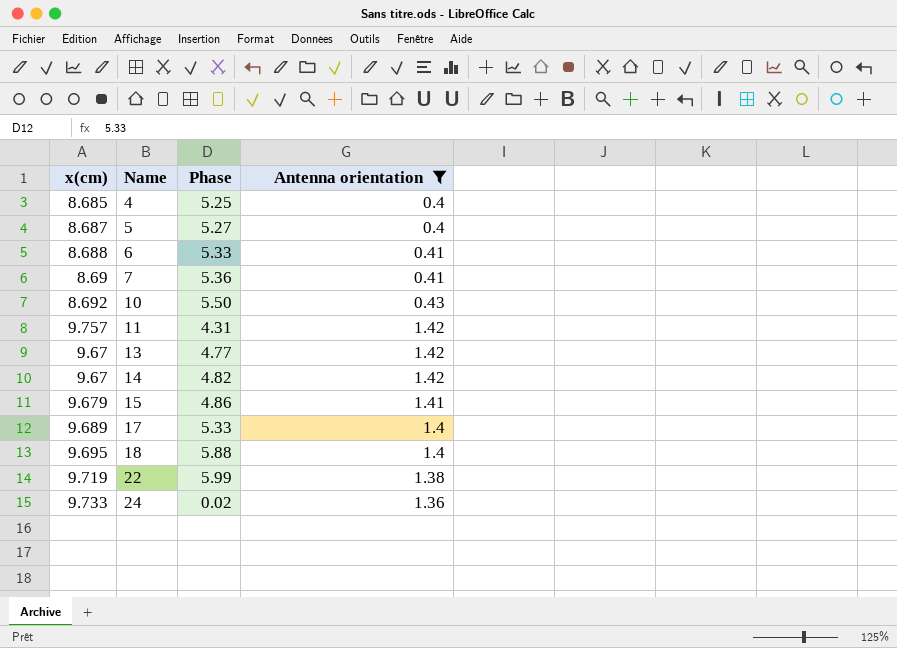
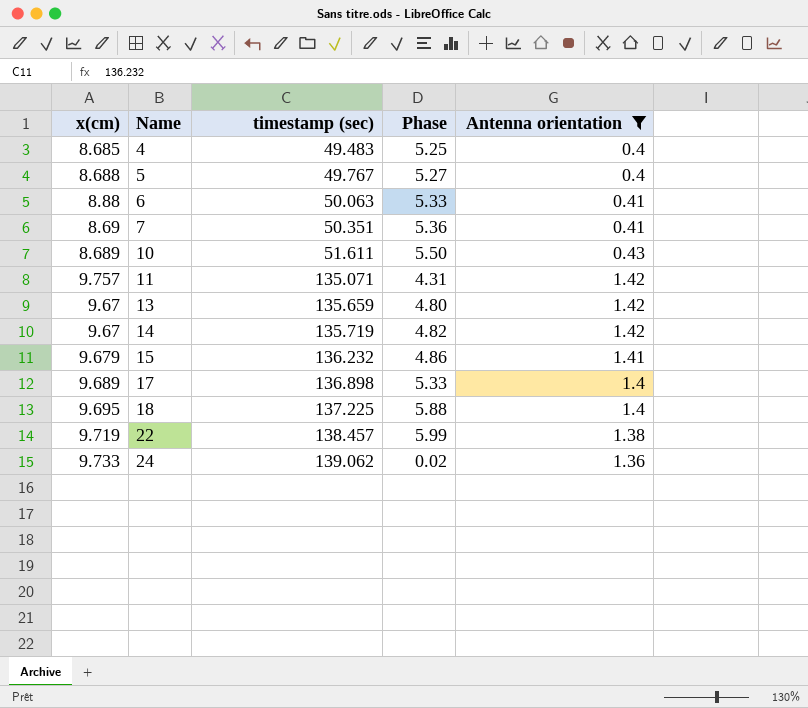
column timestamp (sec) | position: none -> 3
5 | x(cm): 8.687 -> 8.688
6 | x(cm): 8.688 -> 8.88
10 | x(cm): 8.692 -> 8.689
13 | Phase: 4.77 -> 4.80

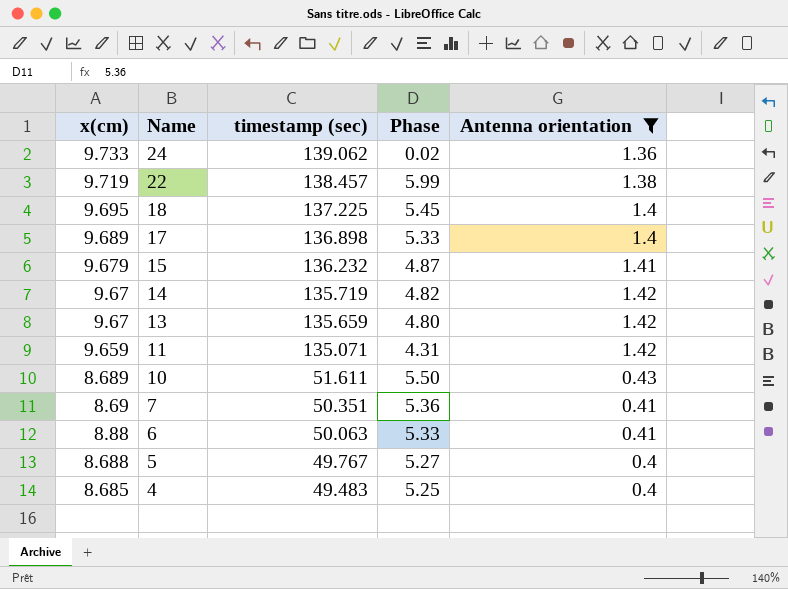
row order: Name ascending -> Name descending
18 | Phase: 5.88 -> 5.45
15 | Phase: 4.86 -> 4.87
11 | x(cm): 9.757 -> 9.659

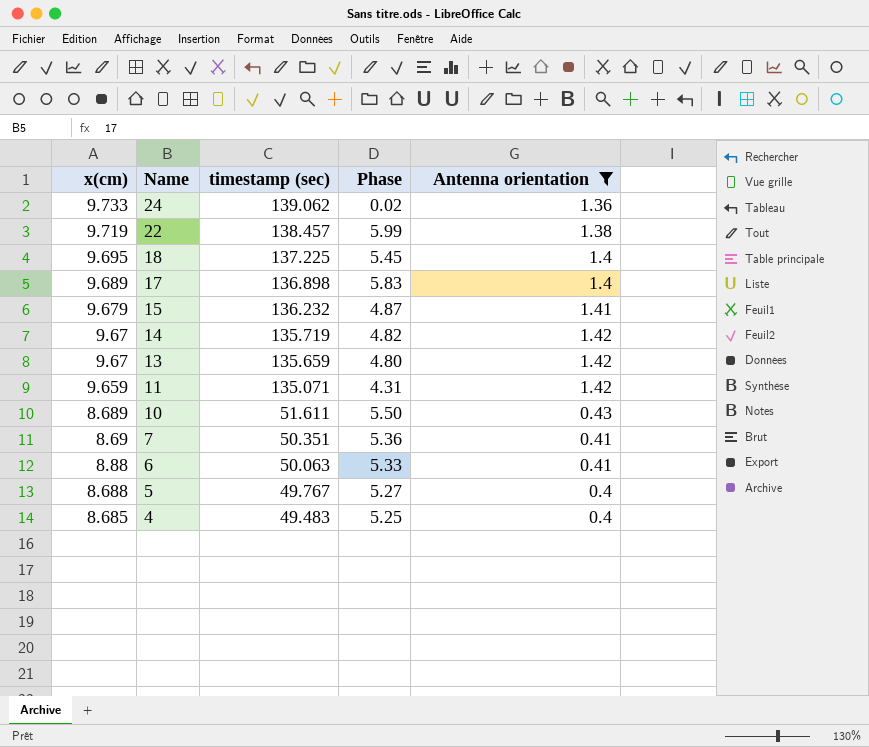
17 | Phase: 5.33 -> 5.83

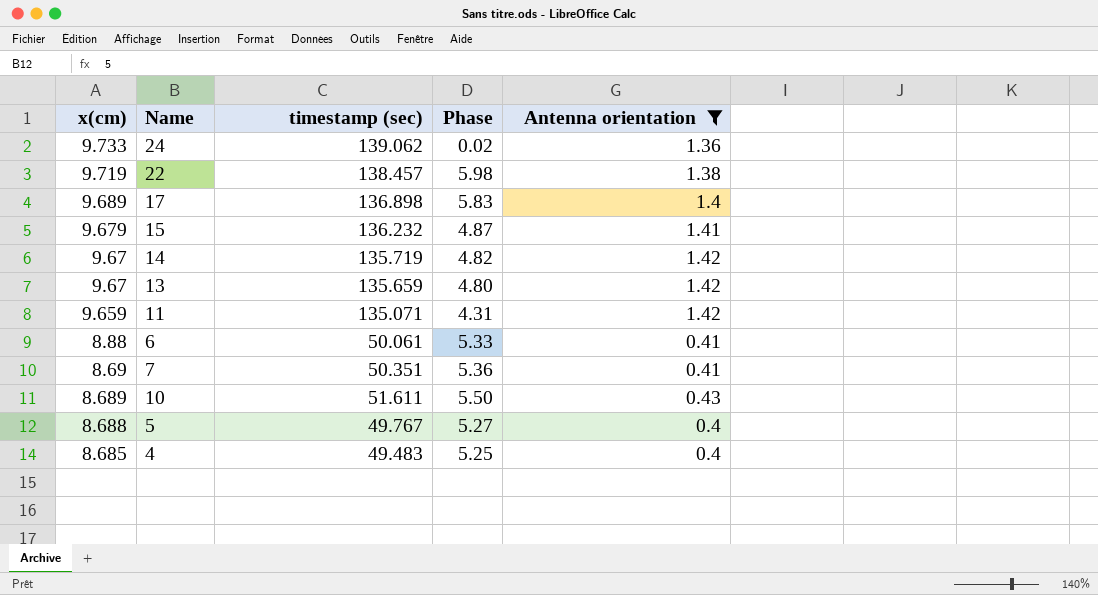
row order: Name descending -> x(cm) descending
row 18: 9.695 | 137.225 | 5.45 | 1.4 -> none
22 | Phase: 5.99 -> 5.98
6 | timestamp (sec): 50.063 -> 50.061

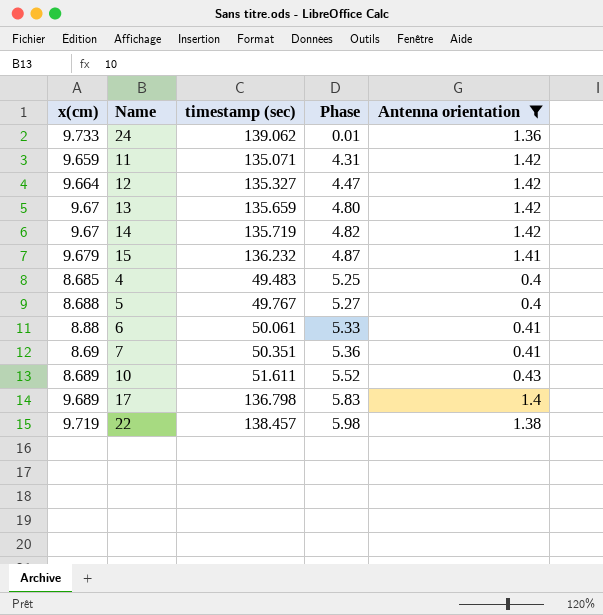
row order: x(cm) descending -> Phase ascending
24 | Phase: 0.02 -> 0.01
row 12: none -> 9.664 | 135.327 | 4.47 | 1.42
10 | Phase: 5.50 -> 5.52
17 | timestamp (sec): 136.898 -> 136.798

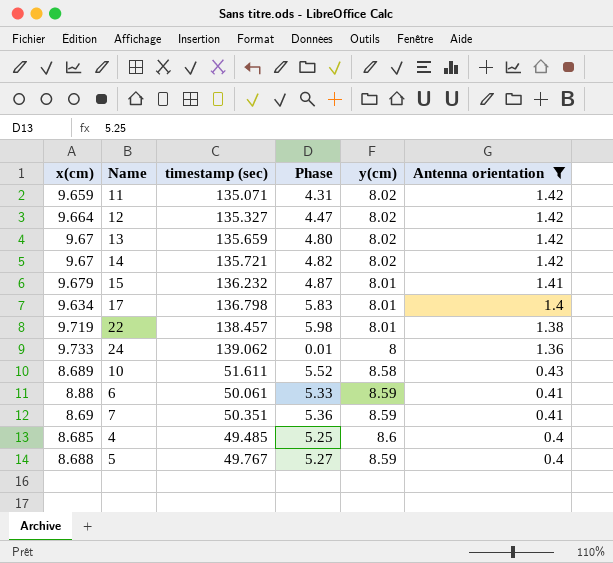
row order: Phase ascending -> Antenna orientation descending
column y(cm) | position: none -> 5
14 | timestamp (sec): 135.719 -> 135.721
17 | x(cm): 9.689 -> 9.634
4 | timestamp (sec): 49.483 -> 49.485

